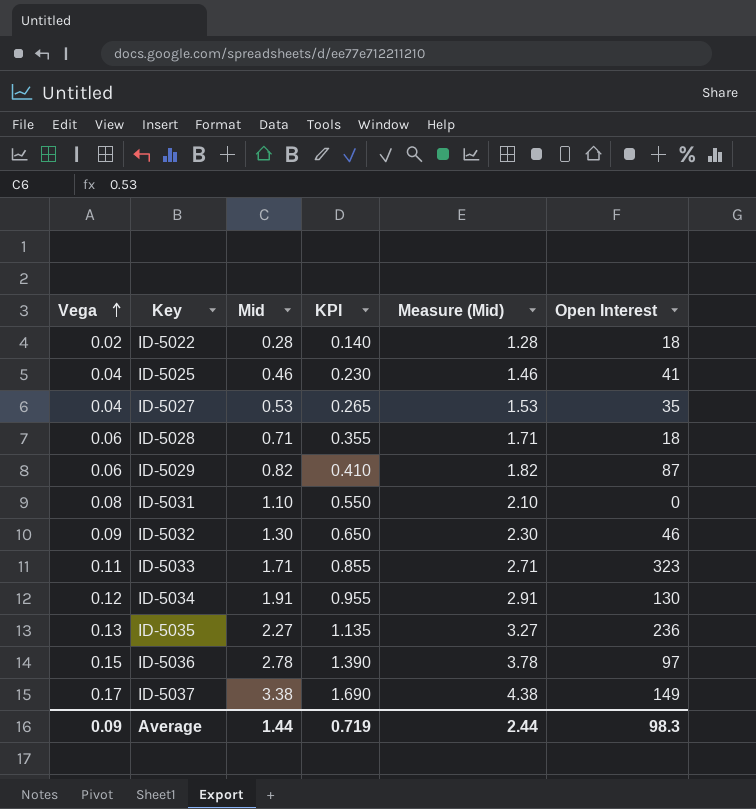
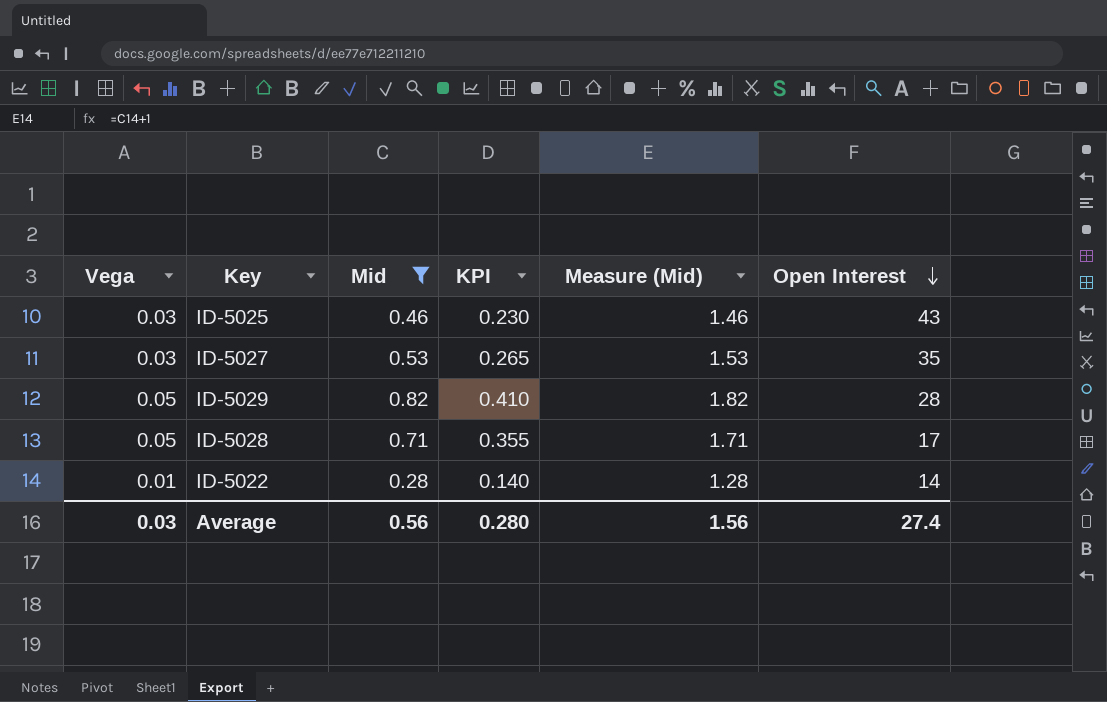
filter: none -> Mid <= 0.82
row order: Vega ascending -> Open Interest descending
ID-5025 | Vega: 0.04 -> 0.03
ID-5025 | Open Interest: 41 -> 43
ID-5027 | Vega: 0.04 -> 0.03
ID-5029 | Vega: 0.06 -> 0.05
ID-5029 | Open Interest: 87 -> 28
ID-5028 | Vega: 0.06 -> 0.05
ID-5028 | Open Interest: 18 -> 17
ID-5022 | Vega: 0.02 -> 0.01
ID-5022 | Open Interest: 18 -> 14
Average | Vega: 0.09 -> 0.03
Average | Mid: 1.44 -> 0.56
Average | KPI: 0.719 -> 0.280
Average | Measure (Mid): 2.44 -> 1.56
Average | Open Interest: 98.3 -> 27.4

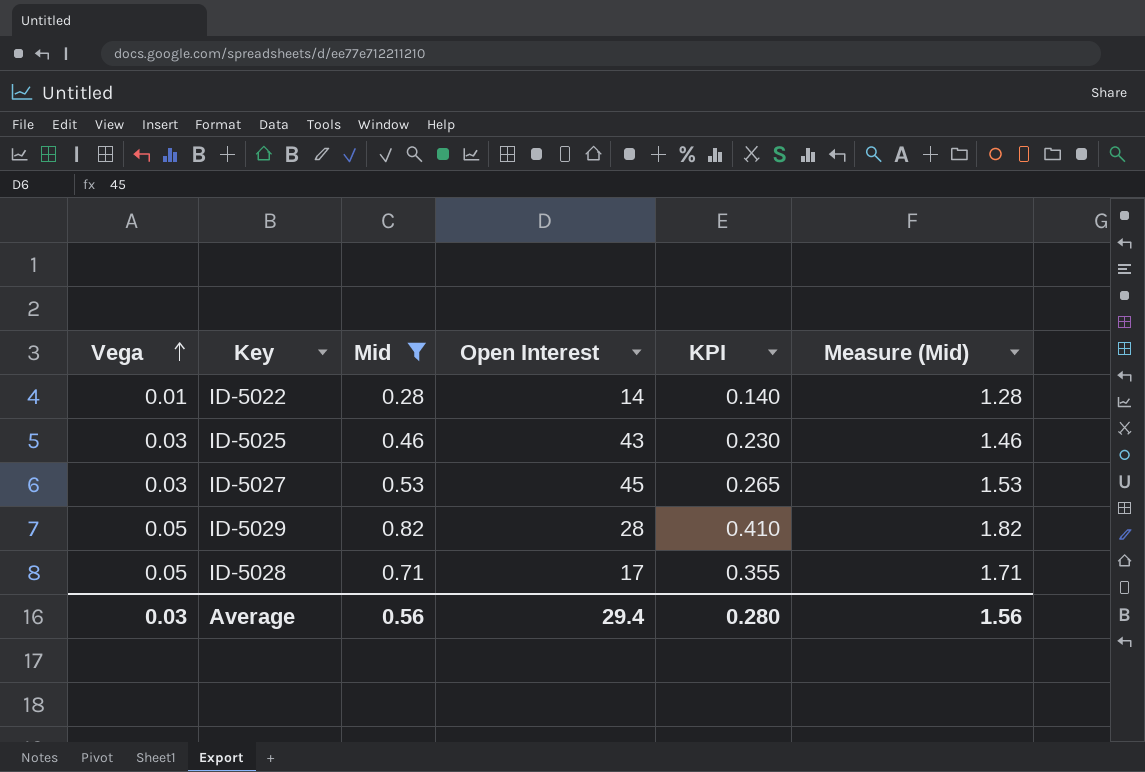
row order: Open Interest descending -> Vega ascending
column Open Interest | position: 6 -> 4
ID-5027 | Open Interest: 35 -> 45
Average | Open Interest: 27.4 -> 29.4

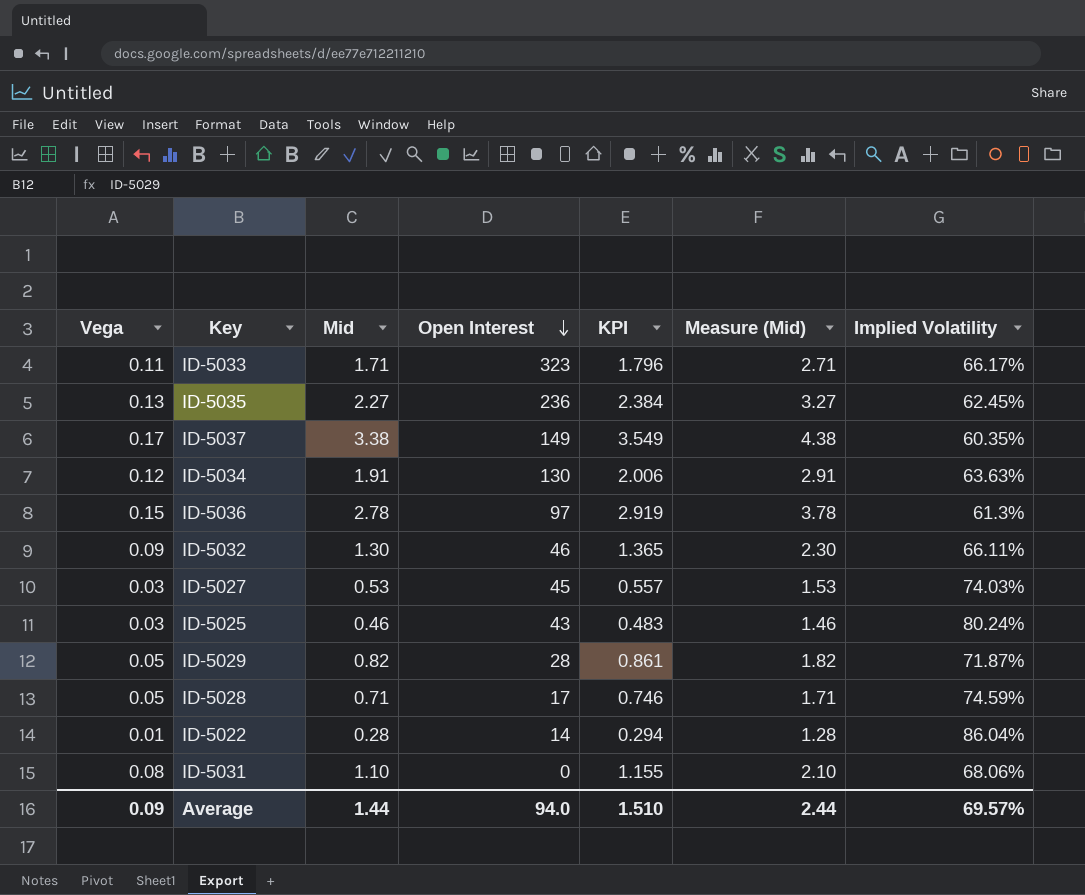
filter: Mid <= 0.82 -> none
row order: Vega ascending -> Open Interest descending
column KPI | formula: [Mid] * 0.5 -> [Mid] * 1.05
column Implied Volatility | position: none -> 7
Average | Vega: 0.03 -> 0.09
Average | Mid: 0.56 -> 1.44
Average | Open Interest: 29.4 -> 94.0
Average | KPI: 0.280 -> 1.510
Average | Measure (Mid): 1.56 -> 2.44

